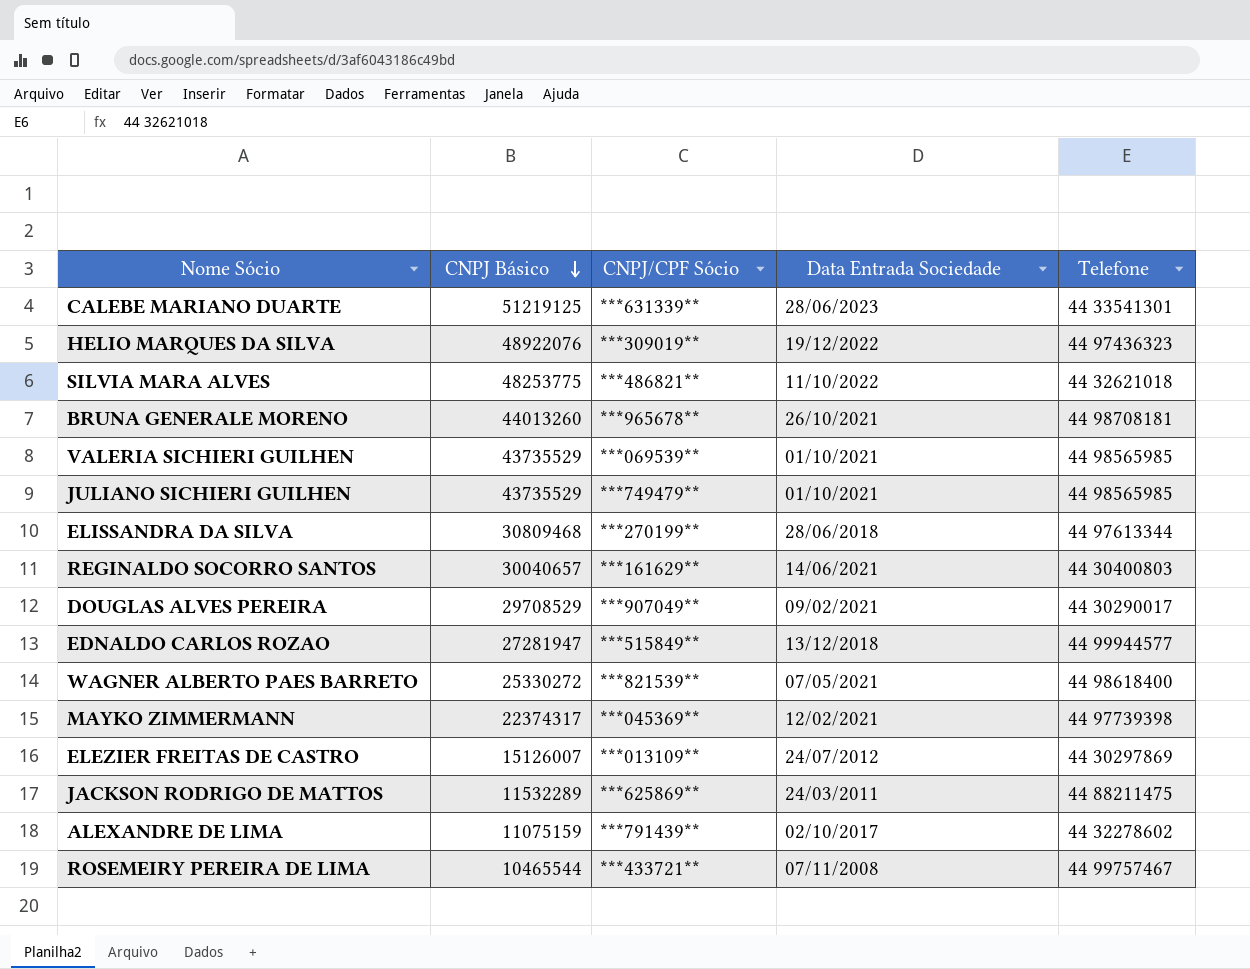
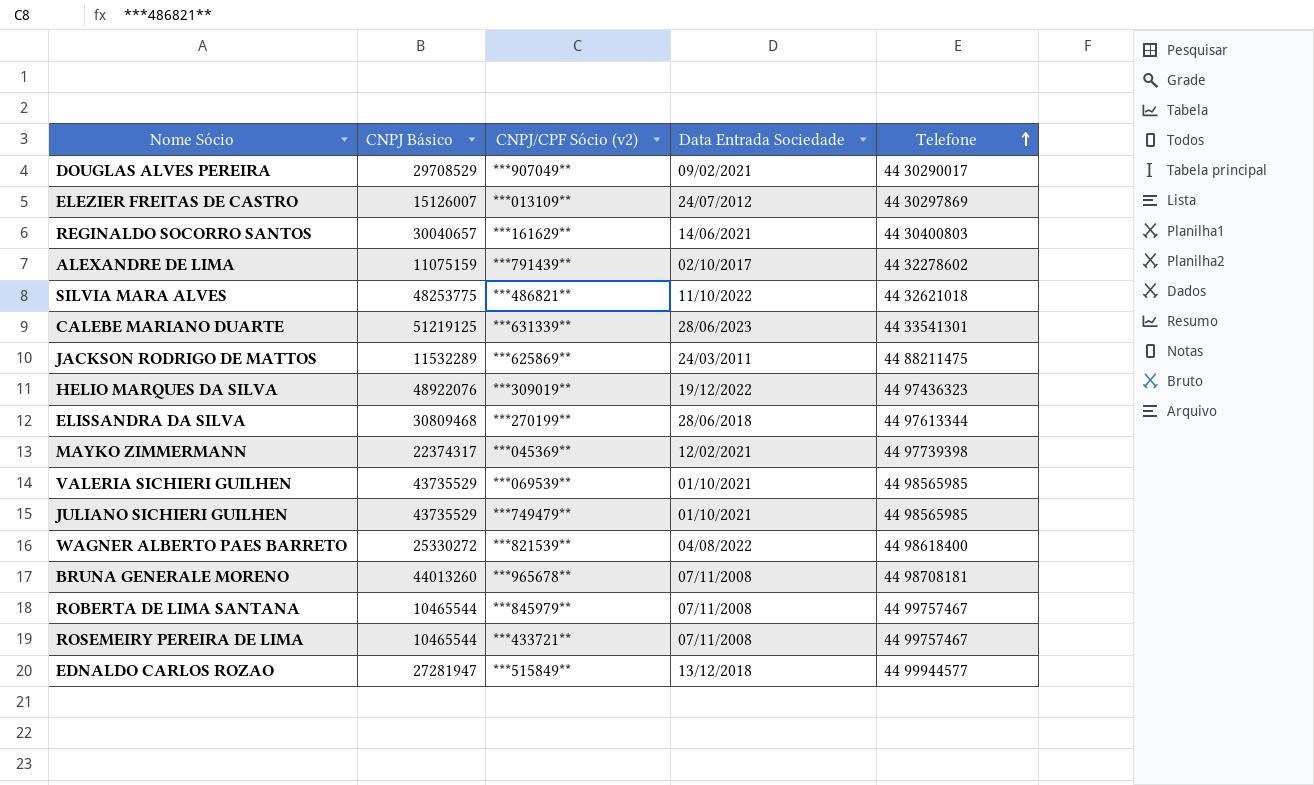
row order: CNPJ Básico descending -> Telefone ascending
column name: CNPJ/CPF Sócio -> CNPJ/CPF Sócio (v2)
WAGNER ALBERTO PAES BARRETO | Data Entrada Sociedade: 07/05/2021 -> 04/08/2022
BRUNA GENERALE MORENO | Data Entrada Sociedade: 26/10/2021 -> 07/11/2008
row ROBERTA DE LIMA SANTANA: none -> 10465544 | ***845979** | 07/11/2008 | 44 99757467

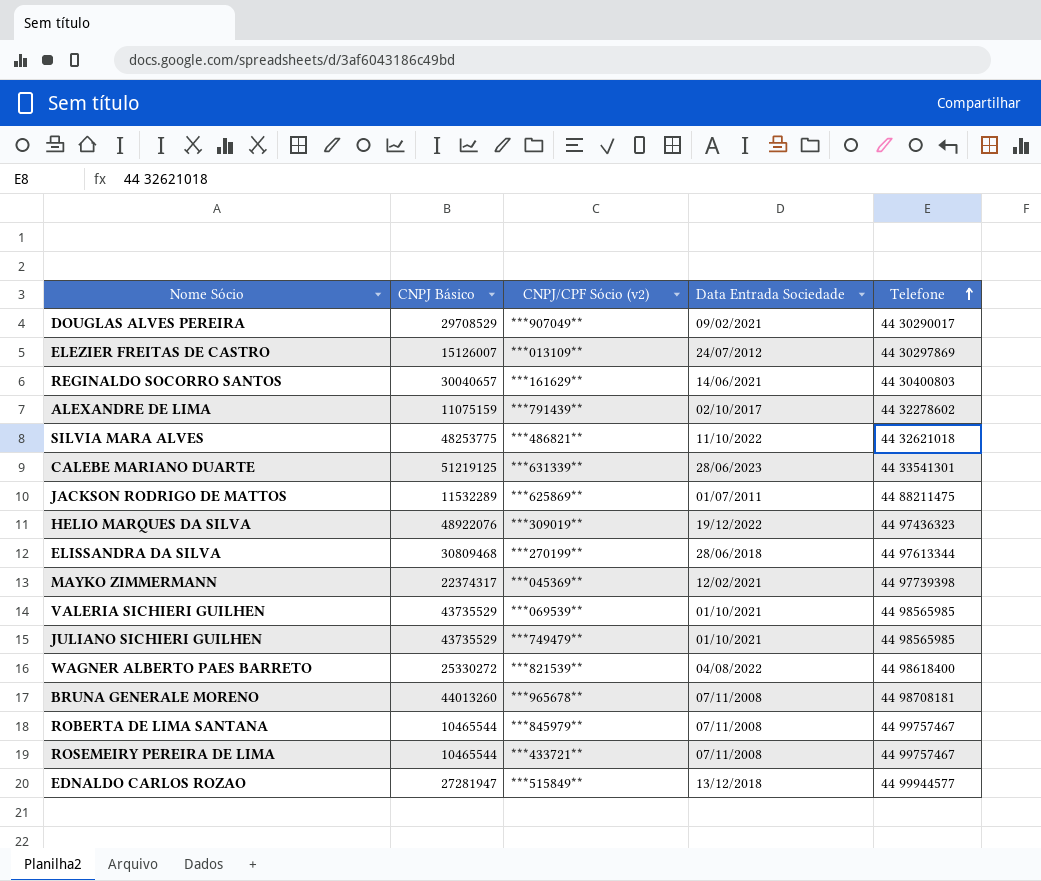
JACKSON RODRIGO DE MATTOS | Data Entrada Sociedade: 24/03/2011 -> 01/07/2011

